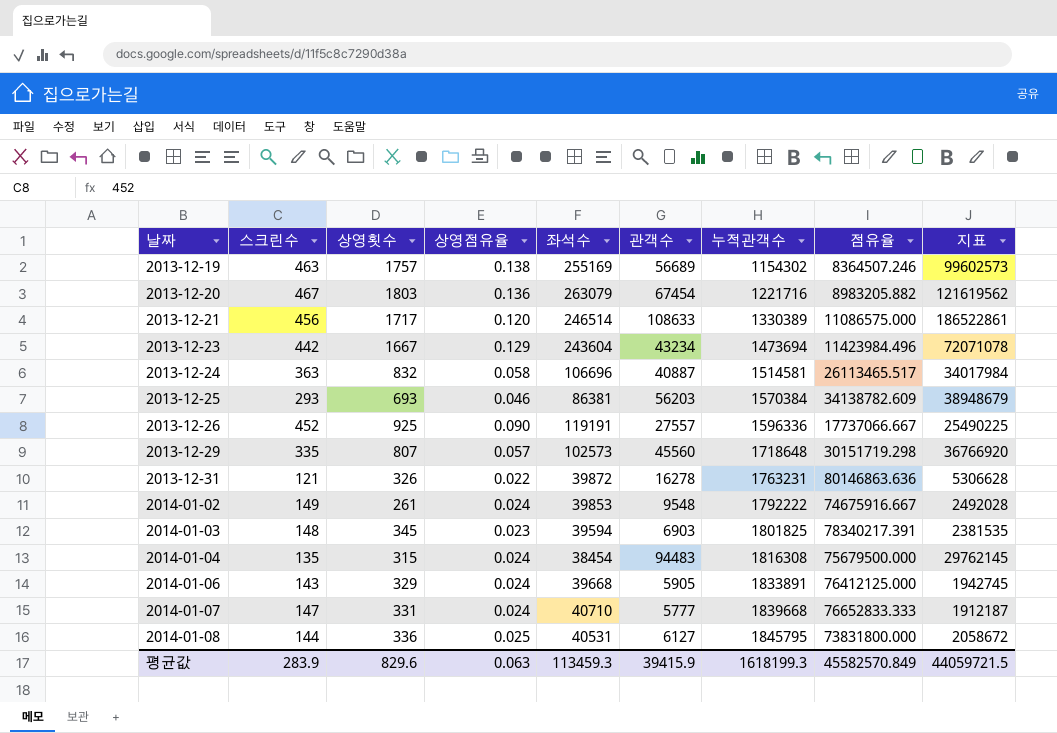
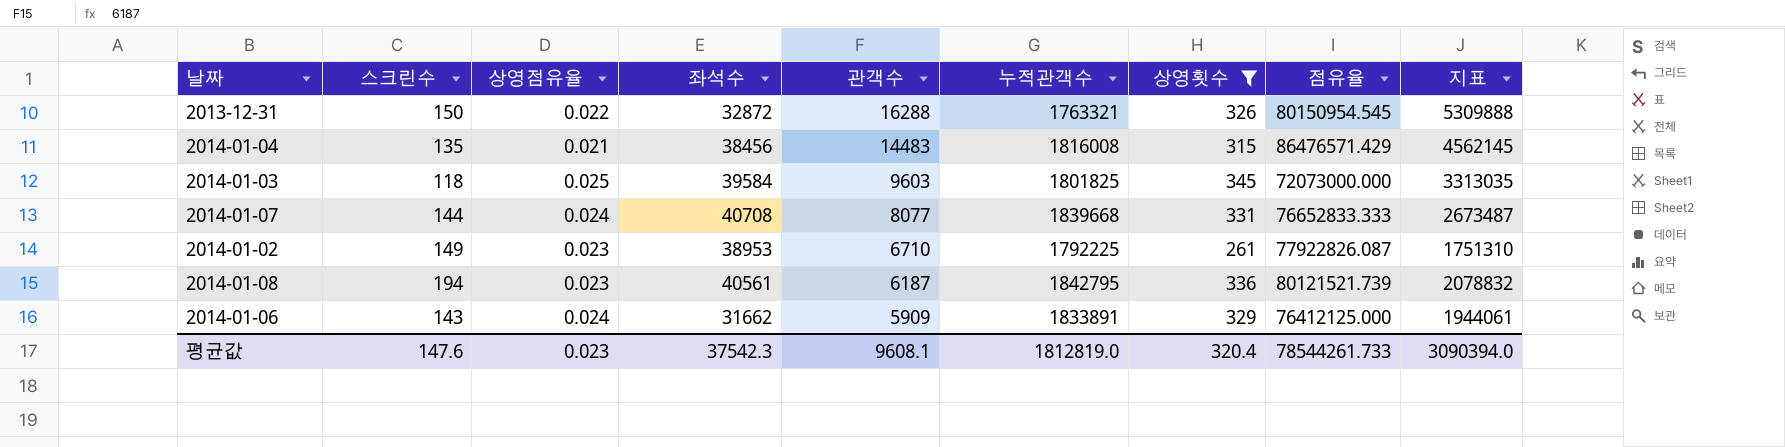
filter: none -> 상영횟수 <= 345
row order: 날짜 ascending -> 관객수 descending
column 상영횟수 | position: 3 -> 7
2013-12-31 | 스크린수: 121 -> 150
2013-12-31 | 좌석수: 39872 -> 32872
2013-12-31 | 관객수: 16278 -> 16288
2013-12-31 | 누적관객수: 1763231 -> 1763321
2013-12-31 | 점유율: 80146863.636 -> 80150954.545
2013-12-31 | 지표: 5306628 -> 5309888
2014-01-04 | 상영점유율: 0.024 -> 0.021
2014-01-04 | 좌석수: 38454 -> 38456
2014-01-04 | 관객수: 94483 -> 14483
2014-01-04 | 누적관객수: 1816308 -> 1816008
2014-01-04 | 점유율: 75679500.000 -> 86476571.429
2014-01-04 | 지표: 29762145 -> 4562145
2014-01-03 | 스크린수: 148 -> 118
2014-01-03 | 상영점유율: 0.023 -> 0.025
2014-01-03 | 좌석수: 39594 -> 39584
2014-01-03 | 관객수: 6903 -> 9603
2014-01-03 | 점유율: 78340217.391 -> 72073000.000
2014-01-03 | 지표: 2381535 -> 3313035
2014-01-07 | 스크린수: 147 -> 144
2014-01-07 | 좌석수: 40710 -> 40708
2014-01-07 | 관객수: 5777 -> 8077
2014-01-07 | 지표: 1912187 -> 2673487
2014-01-02 | 상영점유율: 0.024 -> 0.023
2014-01-02 | 좌석수: 39853 -> 38953
2014-01-02 | 관객수: 9548 -> 6710
2014-01-02 | 누적관객수: 1792222 -> 1792225
2014-01-02 | 점유율: 74675916.667 -> 77922826.087
2014-01-02 | 지표: 2492028 -> 1751310
2014-01-08 | 스크린수: 144 -> 194
2014-01-08 | 상영점유율: 0.025 -> 0.023
2014-01-08 | 좌석수: 40531 -> 40561
2014-01-08 | 관객수: 6127 -> 6187
2014-01-08 | 누적관객수: 1845795 -> 1842795
2014-01-08 | 점유율: 73831800.000 -> 80121521.739
2014-01-08 | 지표: 2058672 -> 2078832
2014-01-06 | 좌석수: 39668 -> 31662
2014-01-06 | 관객수: 5905 -> 5909
2014-01-06 | 지표: 1942745 -> 1944061
평균값 | 스크린수: 283.9 -> 147.6
평균값 | 상영점유율: 0.063 -> 0.023
평균값 | 좌석수: 113459.3 -> 37542.3
평균값 | 관객수: 39415.9 -> 9608.1
평균값 | 누적관객수: 1618199.3 -> 1812819.0
평균값 | 상영횟수: 829.6 -> 320.4
평균값 | 점유율: 45582570.849 -> 78544261.733
평균값 | 지표: 44059721.5 -> 3090394.0

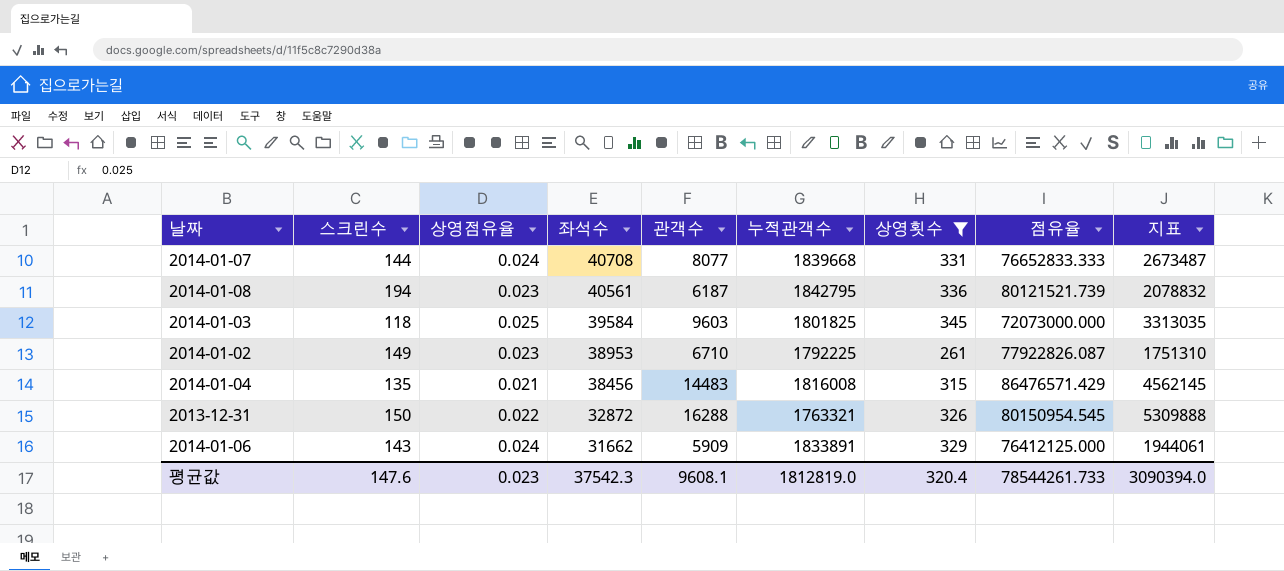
row order: 관객수 descending -> 좌석수 descending

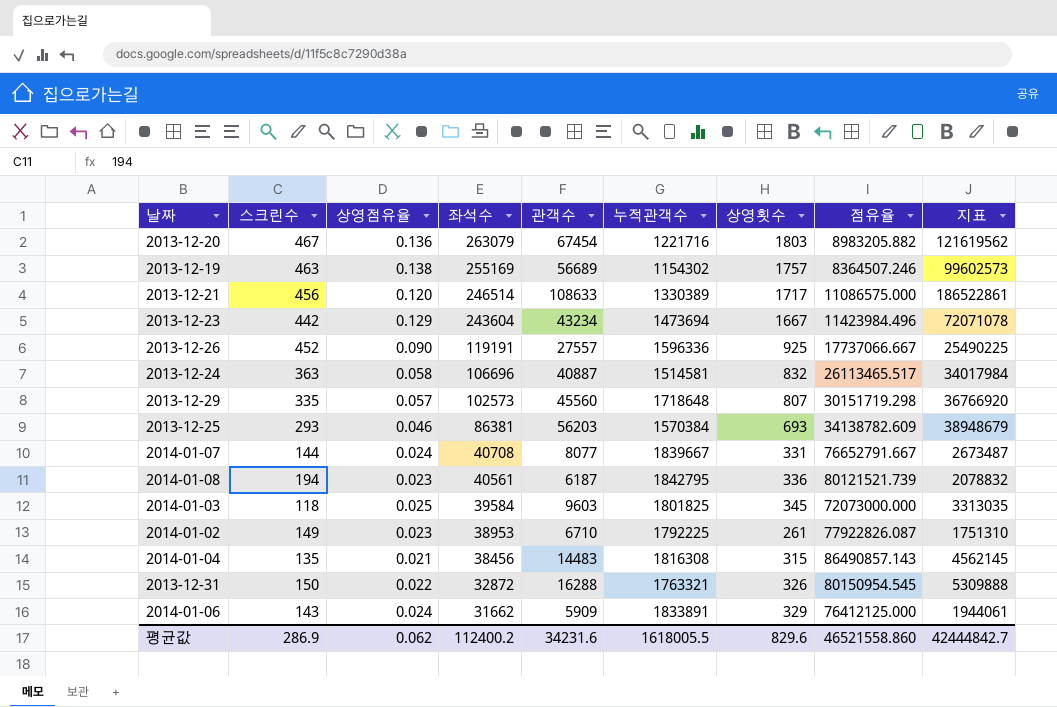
filter: 상영횟수 <= 345 -> none
2014-01-07 | 누적관객수: 1839668 -> 1839667
2014-01-07 | 점유율: 76652833.333 -> 76652791.667
2014-01-04 | 누적관객수: 1816008 -> 1816308
2014-01-04 | 점유율: 86476571.429 -> 86490857.143
평균값 | 스크린수: 147.6 -> 286.9
평균값 | 상영점유율: 0.023 -> 0.062
평균값 | 좌석수: 37542.3 -> 112400.2
평균값 | 관객수: 9608.1 -> 34231.6
평균값 | 누적관객수: 1812819.0 -> 1618005.5
평균값 | 상영횟수: 320.4 -> 829.6
평균값 | 점유율: 78544261.733 -> 46521558.860
평균값 | 지표: 3090394.0 -> 42444842.7

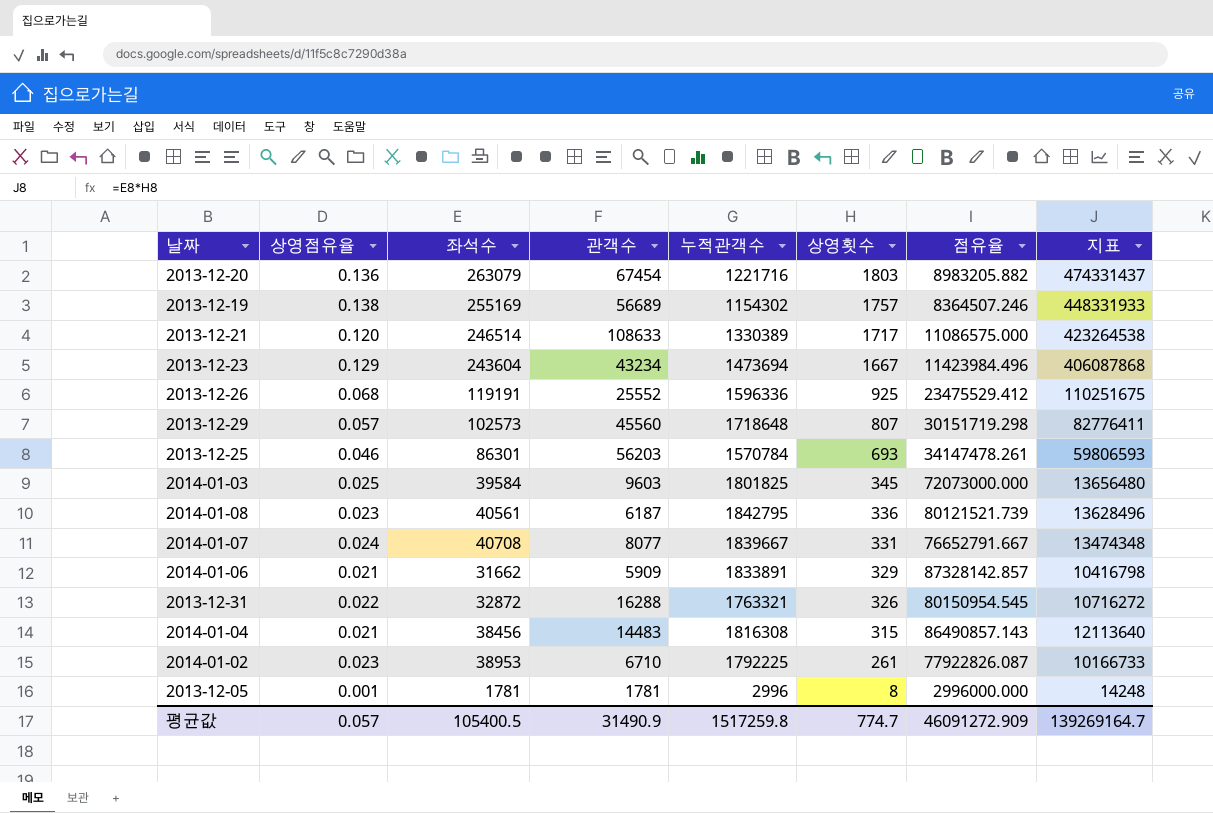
row order: 좌석수 descending -> 상영횟수 descending
column 스크린수 | position: 2 -> none
column 지표 | formula: [관객수] * [상영횟수] -> [좌석수] * [상영횟수]
row 2013-12-24: 363 | 0.058 | 106696 | 40887 | 1514581 | 832 | 26113465.517 | 34017984 -> none
2013-12-26 | 상영점유율: 0.090 -> 0.068
2013-12-26 | 관객수: 27557 -> 25552
2013-12-26 | 점유율: 17737066.667 -> 23475529.412
2013-12-25 | 좌석수: 86381 -> 86301
2013-12-25 | 누적관객수: 1570384 -> 1570784
2013-12-25 | 점유율: 34138782.609 -> 34147478.261
2014-01-06 | 상영점유율: 0.024 -> 0.021
2014-01-06 | 점유율: 76412125.000 -> 87328142.857
row 2013-12-05: none -> 0.001 | 1781 | 1781 | 2996 | 8 | 2996000.000 | 14248
평균값 | 상영점유율: 0.062 -> 0.057
평균값 | 좌석수: 112400.2 -> 105400.5
평균값 | 관객수: 34231.6 -> 31490.9
평균값 | 누적관객수: 1618005.5 -> 1517259.8
평균값 | 상영횟수: 829.6 -> 774.7
평균값 | 점유율: 46521558.860 -> 46091272.909
평균값 | 지표: 42444842.7 -> 139269164.7

